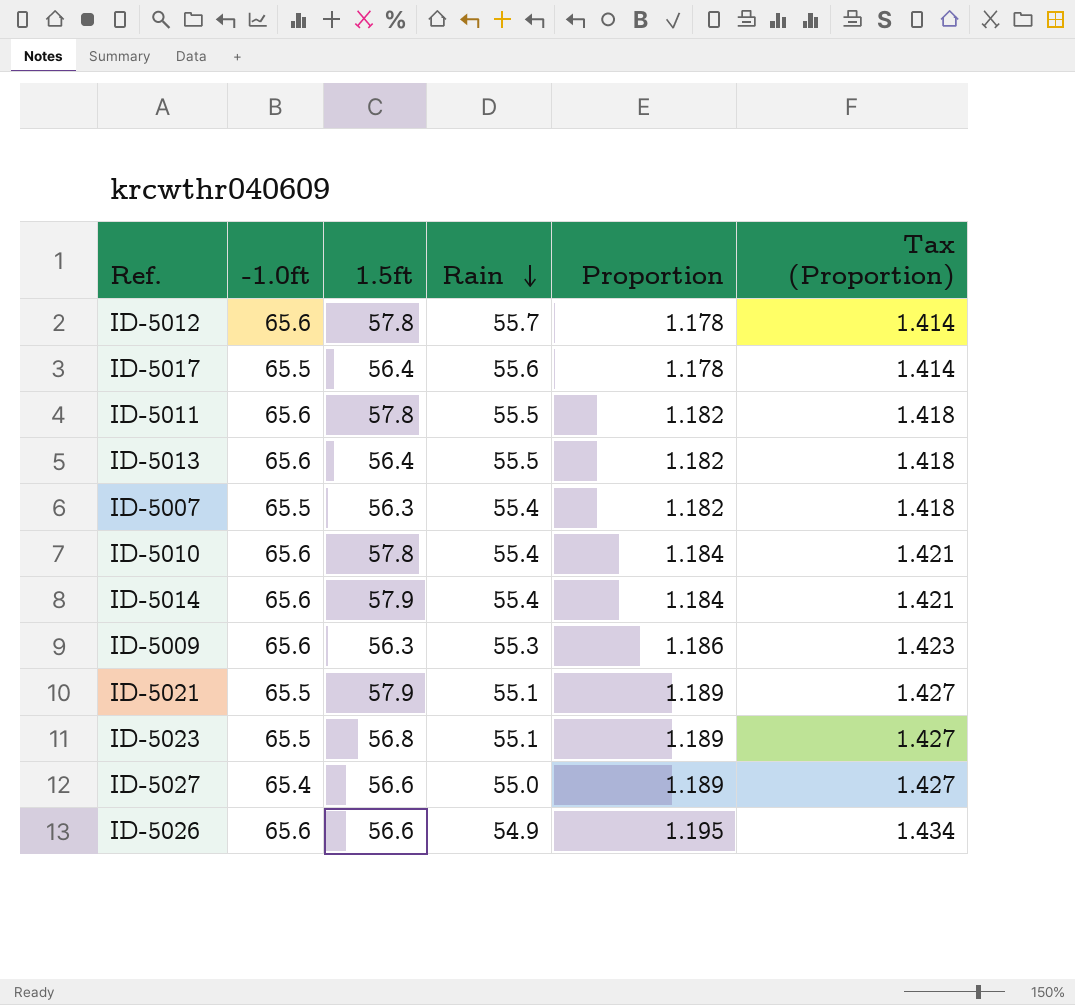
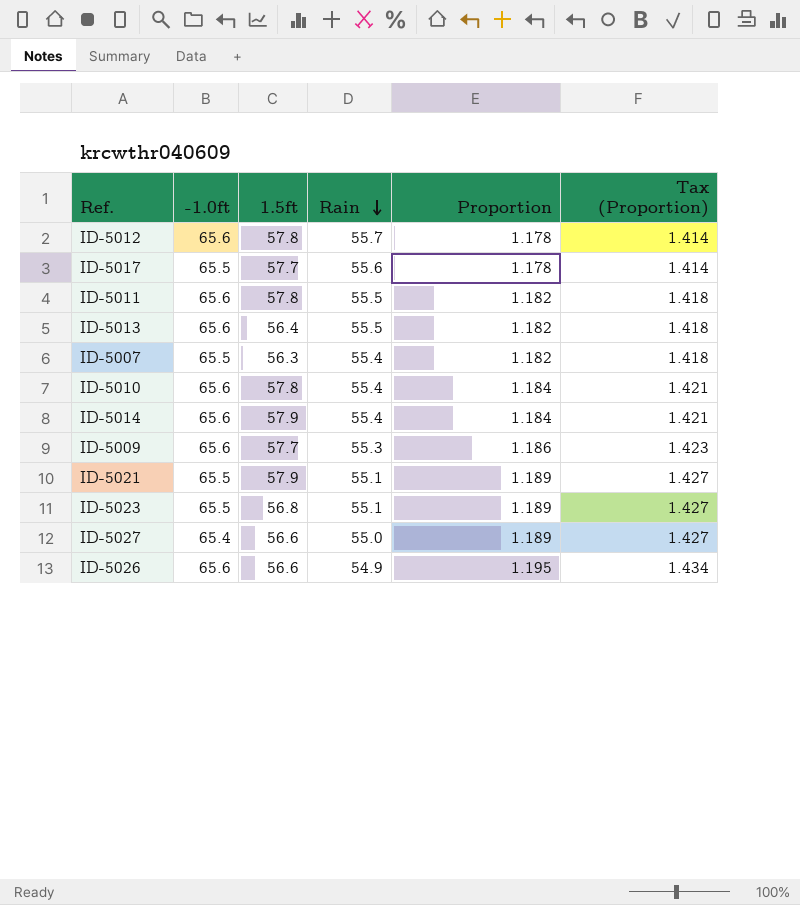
ID-5017 | 1.5ft: 56.4 -> 57.7
ID-5009 | 1.5ft: 56.3 -> 57.7

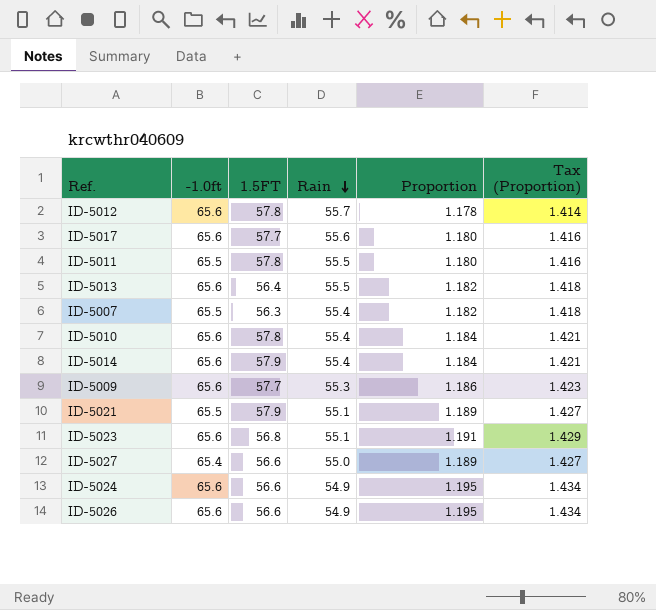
column name: 1.5ft -> 1.5FT
ID-5017 | -1.0ft: 65.5 -> 65.6
ID-5017 | Proportion: 1.178 -> 1.180
ID-5017 | Tax (Proportion): 1.414 -> 1.416
ID-5011 | -1.0ft: 65.6 -> 65.5
ID-5011 | Proportion: 1.182 -> 1.180
ID-5011 | Tax (Proportion): 1.418 -> 1.416
ID-5023 | -1.0ft: 65.5 -> 65.6
ID-5023 | Proportion: 1.189 -> 1.191
ID-5023 | Tax (Proportion): 1.427 -> 1.429
row ID-5024: none -> 65.6 | 56.6 | 54.9 | 1.195 | 1.434

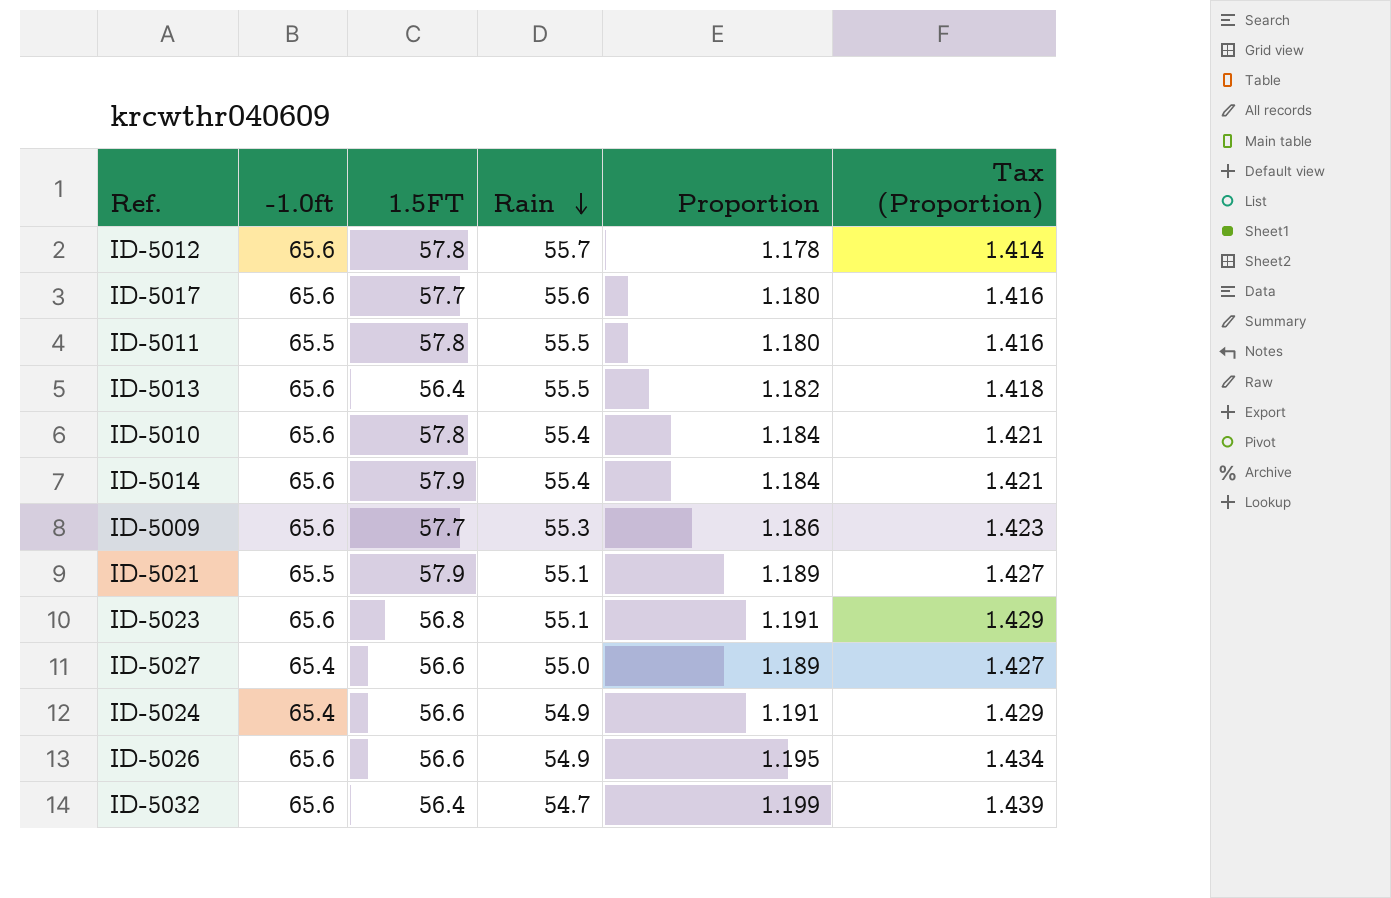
row ID-5007: 65.5 | 56.3 | 55.4 | 1.182 | 1.418 -> none
ID-5024 | -1.0ft: 65.6 -> 65.4
ID-5024 | Proportion: 1.195 -> 1.191
ID-5024 | Tax (Proportion): 1.434 -> 1.429
row ID-5032: none -> 65.6 | 56.4 | 54.7 | 1.199 | 1.439

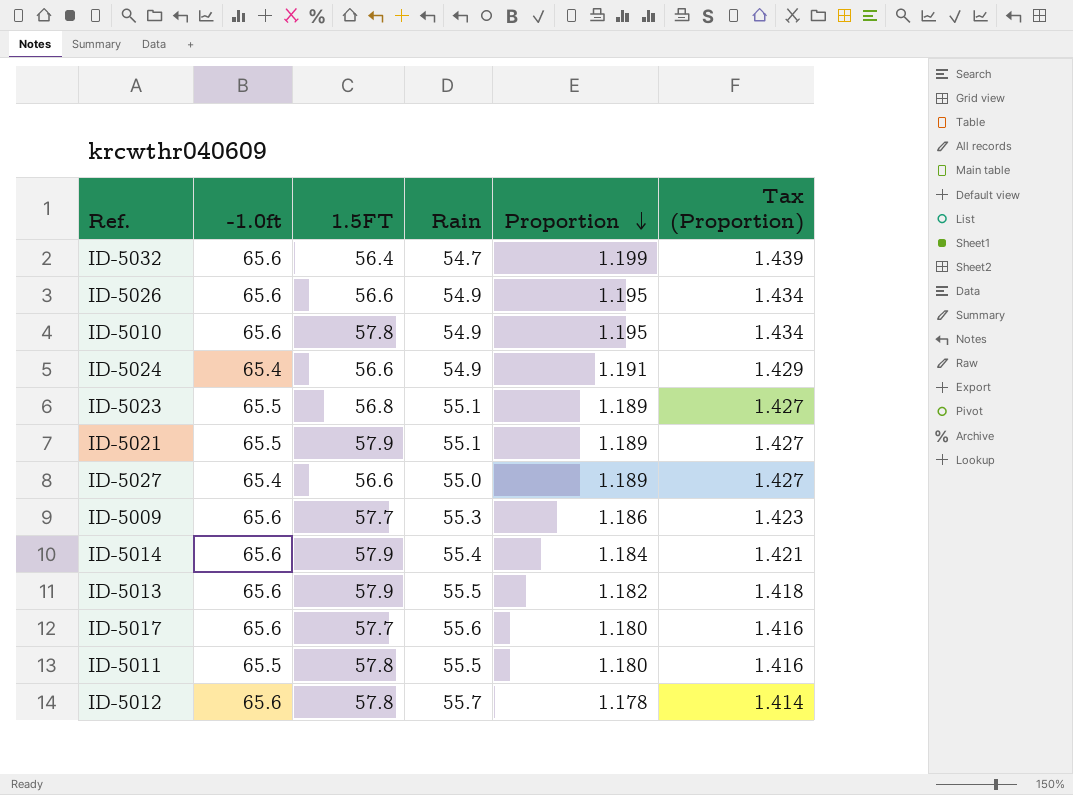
row order: Rain descending -> Proportion descending
ID-5010 | Rain: 55.4 -> 54.9
ID-5010 | Proportion: 1.184 -> 1.195
ID-5010 | Tax (Proportion): 1.421 -> 1.434
ID-5023 | -1.0ft: 65.6 -> 65.5
ID-5023 | Proportion: 1.191 -> 1.189
ID-5023 | Tax (Proportion): 1.429 -> 1.427
ID-5013 | 1.5FT: 56.4 -> 57.9

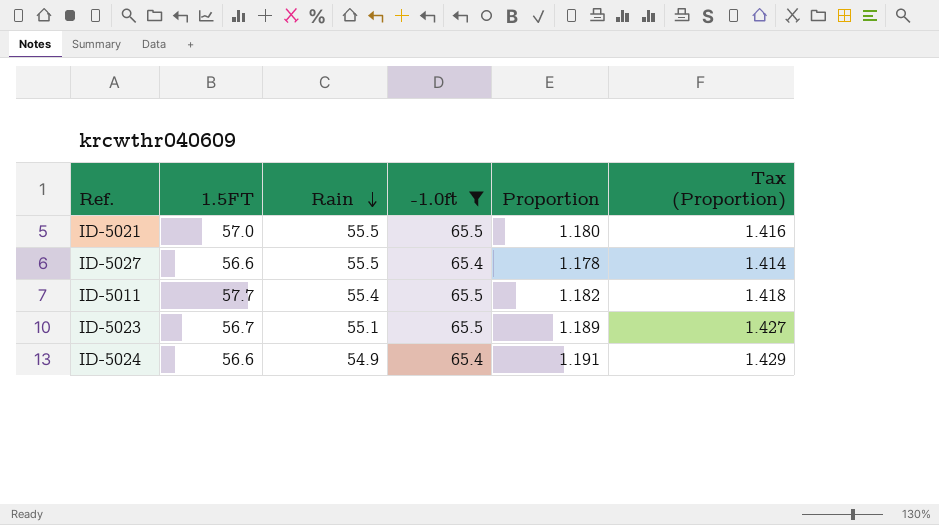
filter: none -> -1.0ft != 65.6
row order: Proportion descending -> Rain descending
column -1.0ft | position: 2 -> 4
ID-5021 | 1.5FT: 57.9 -> 57.0
ID-5021 | Rain: 55.1 -> 55.5
ID-5021 | Proportion: 1.189 -> 1.180
ID-5021 | Tax (Proportion): 1.427 -> 1.416
ID-5027 | Rain: 55.0 -> 55.5
ID-5027 | Proportion: 1.189 -> 1.178
ID-5027 | Tax (Proportion): 1.427 -> 1.414
ID-5011 | 1.5FT: 57.8 -> 57.7
ID-5011 | Rain: 55.5 -> 55.4
ID-5011 | Proportion: 1.180 -> 1.182
ID-5011 | Tax (Proportion): 1.416 -> 1.418
ID-5023 | 1.5FT: 56.8 -> 56.7

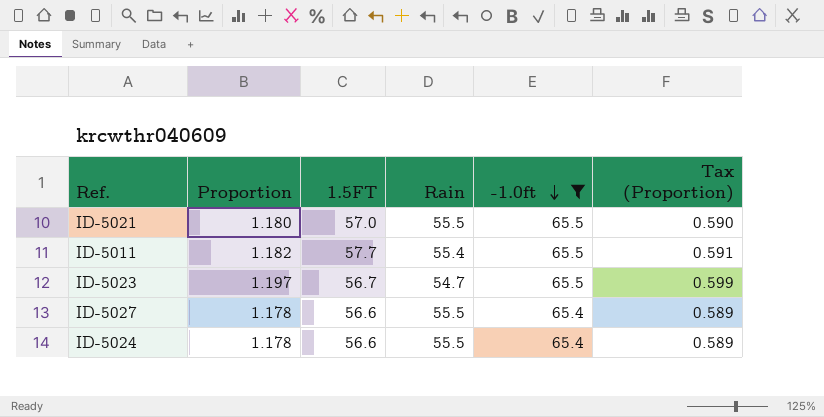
row order: Rain descending -> -1.0ft descending
column Proportion | position: 5 -> 2
column Tax (Proportion) | formula: [Proportion] * 1.2 -> [Proportion] * 0.5
ID-5023 | Proportion: 1.189 -> 1.197
ID-5023 | Rain: 55.1 -> 54.7
ID-5024 | Proportion: 1.191 -> 1.178
ID-5024 | Rain: 54.9 -> 55.5

